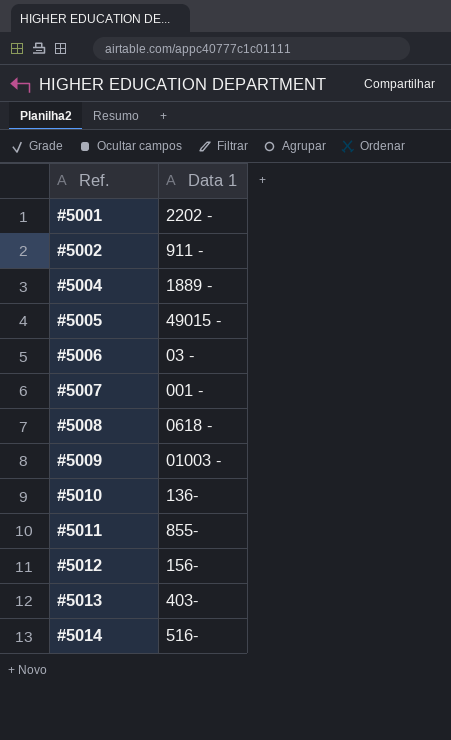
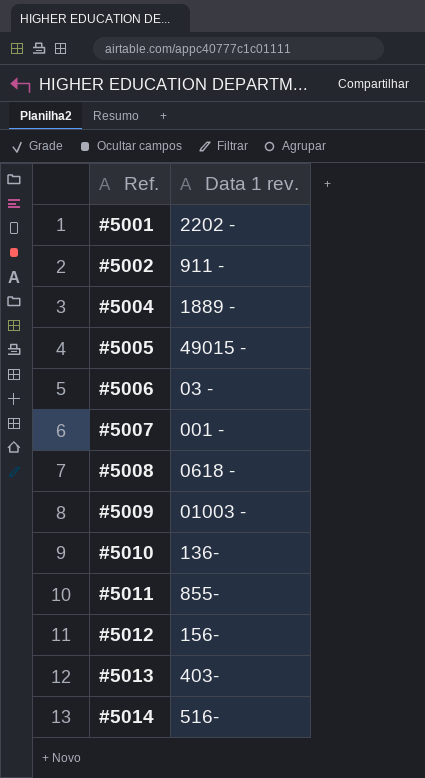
column name: Data 1 -> Data 1 rev.

